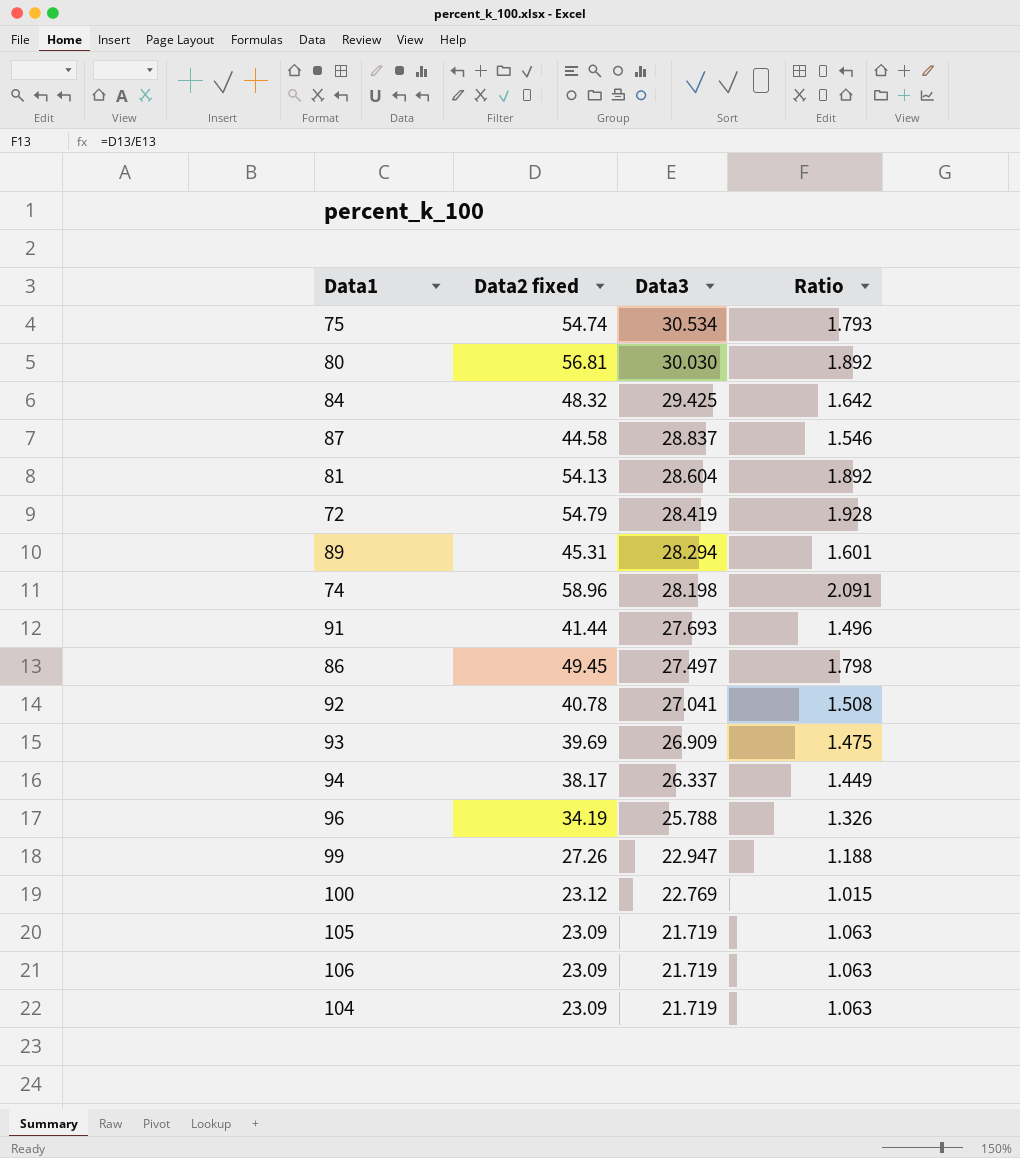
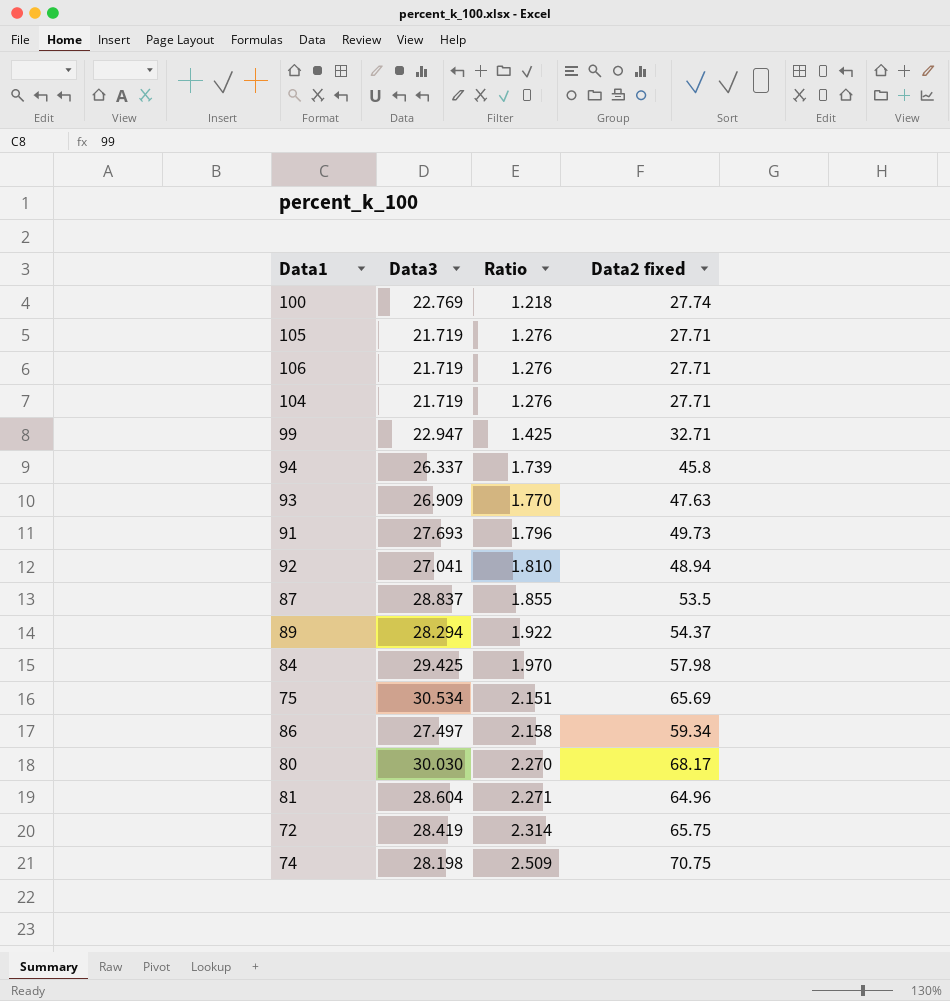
row order: Data3 descending -> Ratio ascending
column Data2 fixed | position: 2 -> 4
row 96: 34.19 | 25.788 | 1.326 -> none
100 | Ratio: 1.015 -> 1.218
100 | Data2 fixed: 23.12 -> 27.74
105 | Ratio: 1.063 -> 1.276
105 | Data2 fixed: 23.09 -> 27.71
106 | Ratio: 1.063 -> 1.276
106 | Data2 fixed: 23.09 -> 27.71
104 | Ratio: 1.063 -> 1.276
104 | Data2 fixed: 23.09 -> 27.71
99 | Ratio: 1.188 -> 1.425
99 | Data2 fixed: 27.26 -> 32.71
94 | Ratio: 1.449 -> 1.739
94 | Data2 fixed: 38.17 -> 45.8
93 | Ratio: 1.475 -> 1.770
93 | Data2 fixed: 39.69 -> 47.63
91 | Ratio: 1.496 -> 1.796
91 | Data2 fixed: 41.44 -> 49.73
92 | Ratio: 1.508 -> 1.810
92 | Data2 fixed: 40.78 -> 48.94
87 | Ratio: 1.546 -> 1.855
87 | Data2 fixed: 44.58 -> 53.5
89 | Ratio: 1.601 -> 1.922
89 | Data2 fixed: 45.31 -> 54.37
84 | Ratio: 1.642 -> 1.970
84 | Data2 fixed: 48.32 -> 57.98
75 | Ratio: 1.793 -> 2.151
75 | Data2 fixed: 54.74 -> 65.69
86 | Ratio: 1.798 -> 2.158
86 | Data2 fixed: 49.45 -> 59.34
80 | Ratio: 1.892 -> 2.270
80 | Data2 fixed: 56.81 -> 68.17
81 | Ratio: 1.892 -> 2.271
81 | Data2 fixed: 54.13 -> 64.96
72 | Ratio: 1.928 -> 2.314
72 | Data2 fixed: 54.79 -> 65.75
74 | Ratio: 2.091 -> 2.509
74 | Data2 fixed: 58.96 -> 70.75

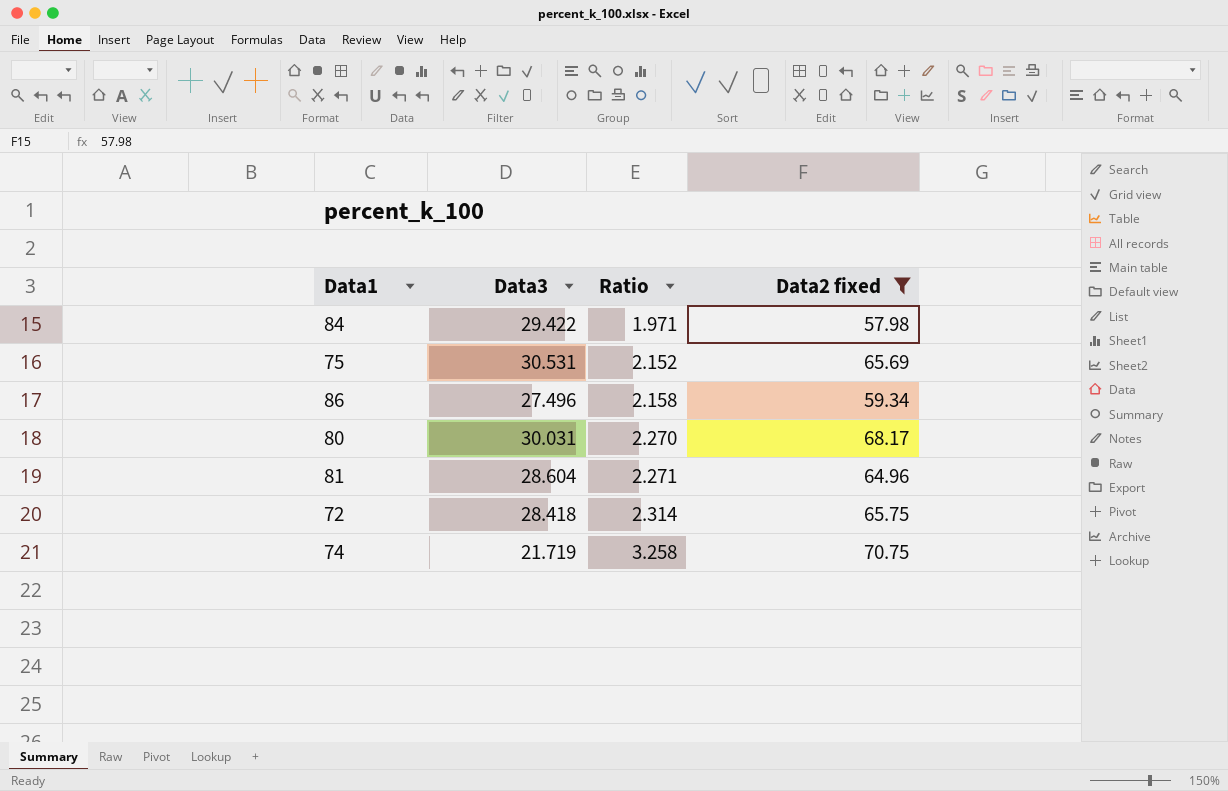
filter: none -> Data2 fixed >= 57.98
84 | Data3: 29.425 -> 29.422
84 | Ratio: 1.970 -> 1.971
75 | Data3: 30.534 -> 30.531
75 | Ratio: 2.151 -> 2.152
86 | Data3: 27.497 -> 27.496
80 | Data3: 30.030 -> 30.031
72 | Data3: 28.419 -> 28.418
74 | Data3: 28.198 -> 21.719
74 | Ratio: 2.509 -> 3.258

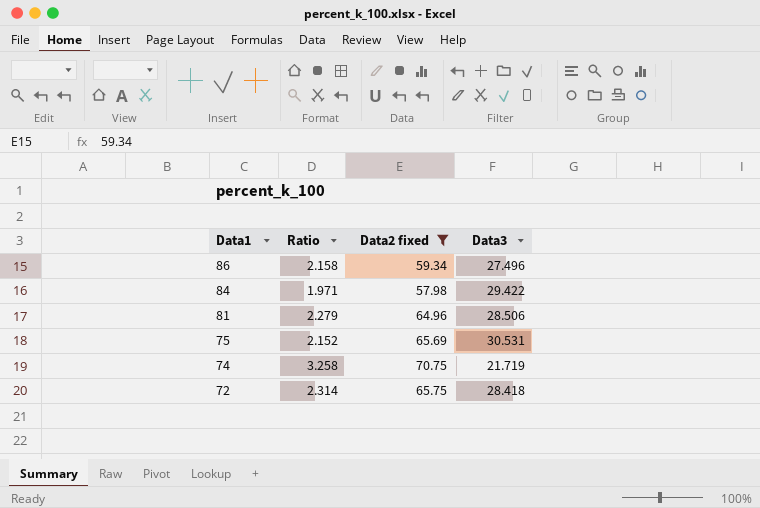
row order: Ratio ascending -> Data1 descending
column Data3 | position: 2 -> 4
row 80: 30.031 | 2.270 | 68.17 -> none
81 | Ratio: 2.271 -> 2.279
81 | Data3: 28.604 -> 28.506

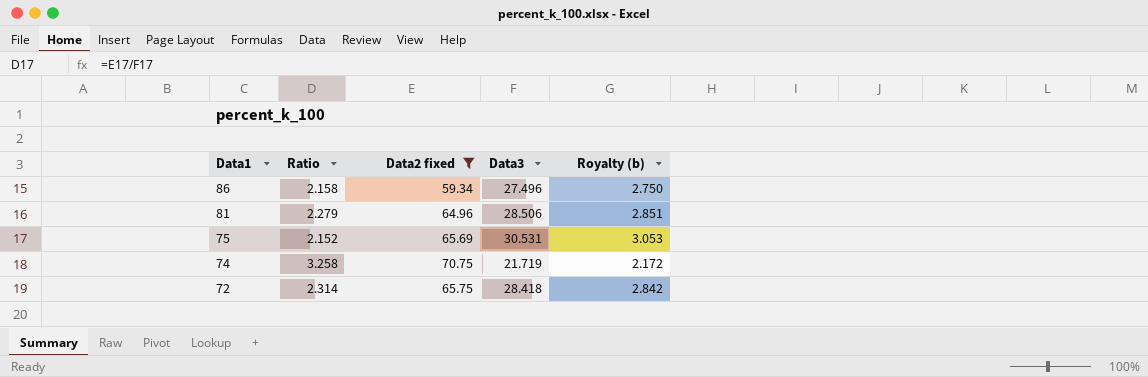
column Royalty (b) | formula: none -> [Data3] * 0.1
row 84: 1.971 | 57.98 | 29.422 -> none

